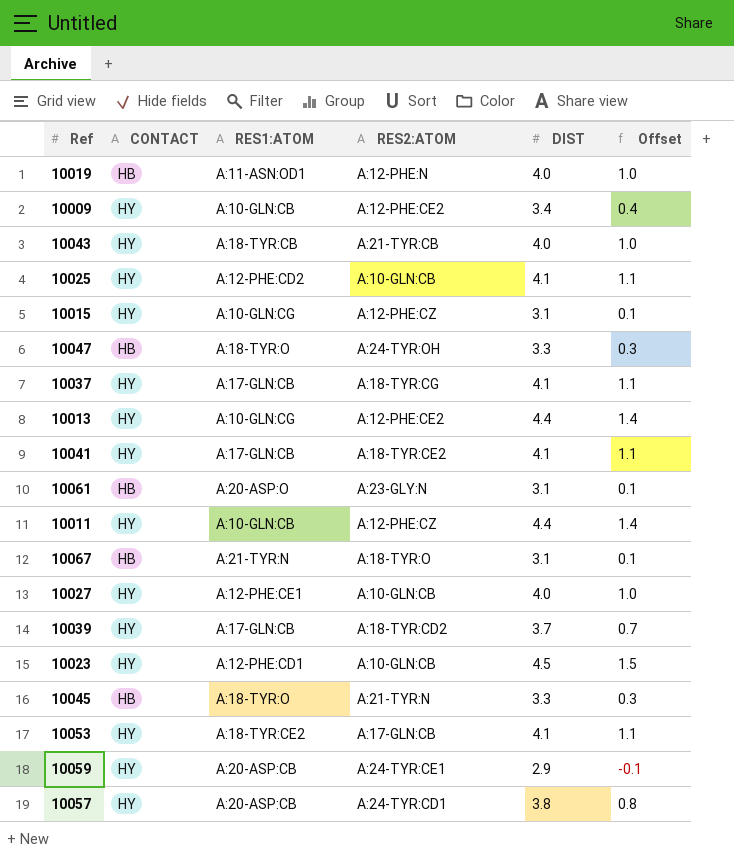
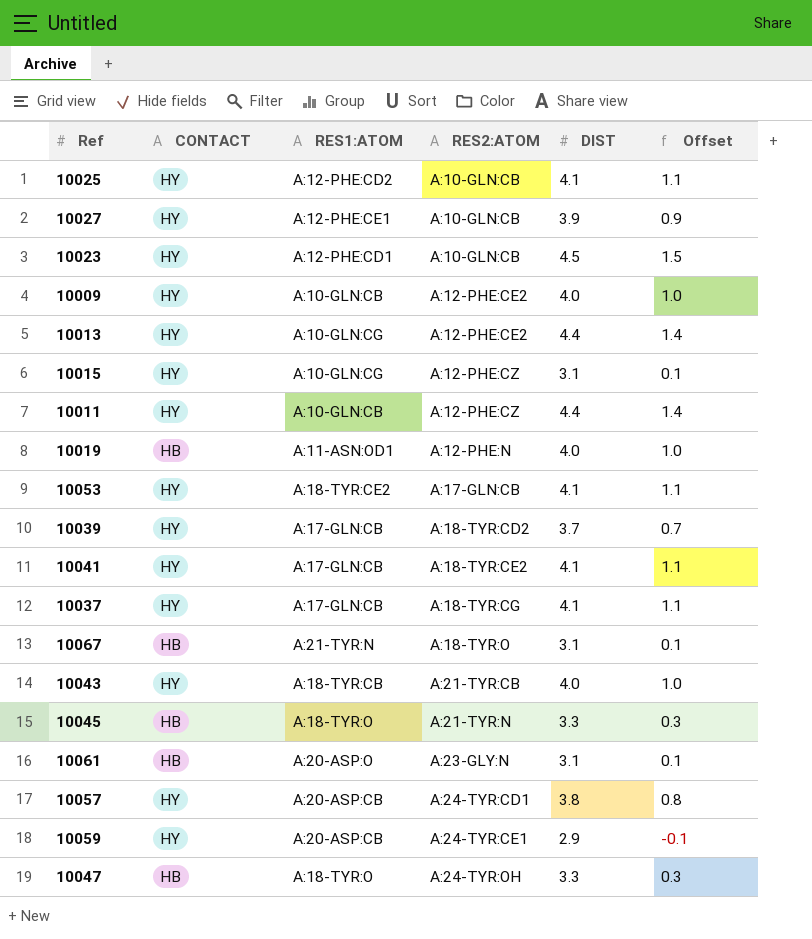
row order: none -> RES2:ATOM ascending
10027 | DIST: 4.0 -> 3.9
10027 | Offset: 1.0 -> 0.9
10009 | DIST: 3.4 -> 4.0
10009 | Offset: 0.4 -> 1.0

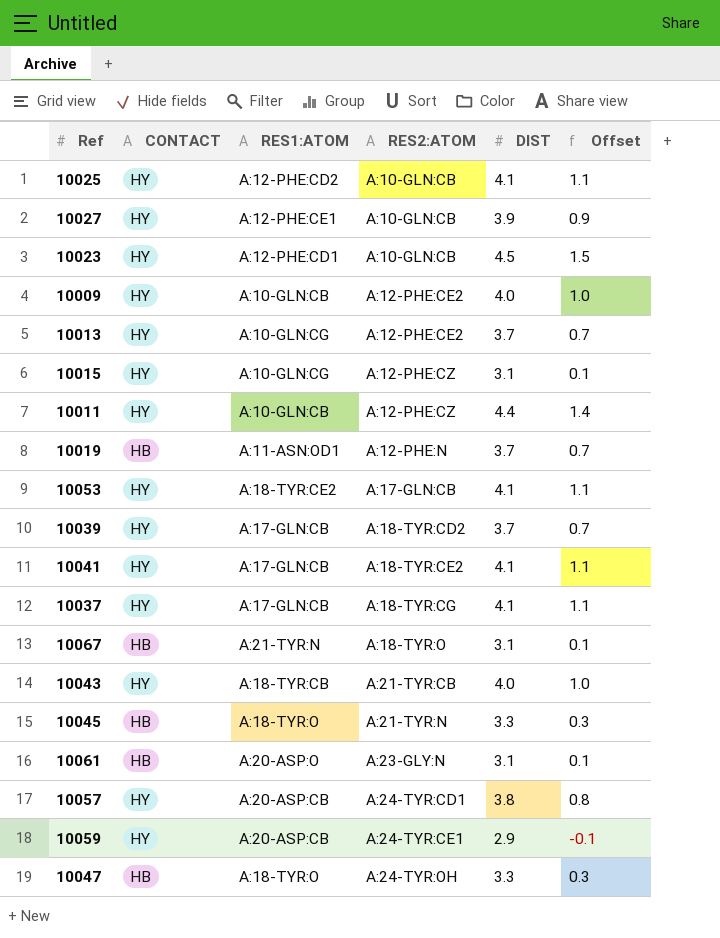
10013 | DIST: 4.4 -> 3.7
10013 | Offset: 1.4 -> 0.7
10019 | DIST: 4.0 -> 3.7
10019 | Offset: 1.0 -> 0.7

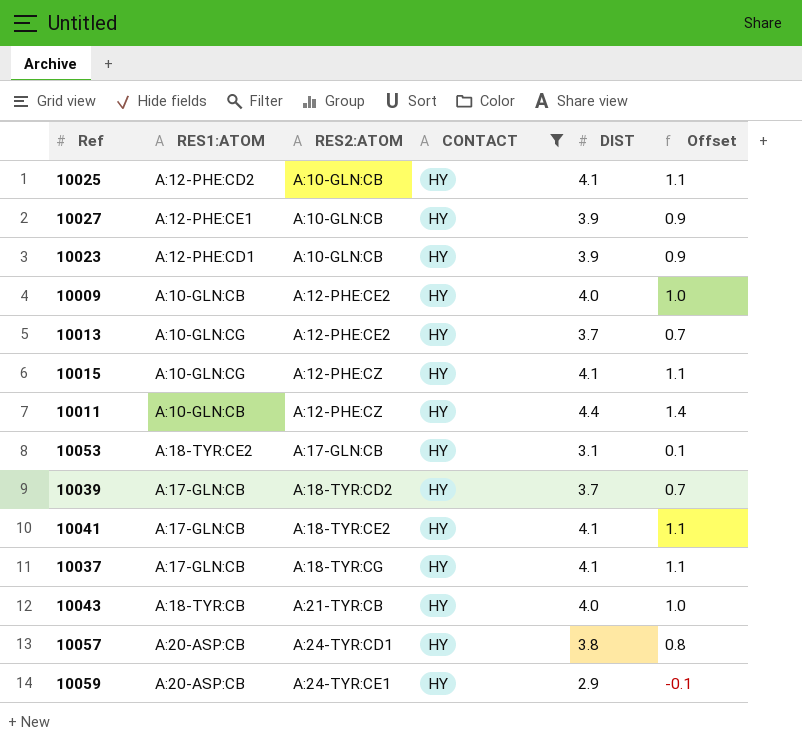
filter: none -> CONTACT = HY
column CONTACT | position: 2 -> 4
10023 | DIST: 4.5 -> 3.9
10023 | Offset: 1.5 -> 0.9
10015 | DIST: 3.1 -> 4.1
10015 | Offset: 0.1 -> 1.1
10053 | DIST: 4.1 -> 3.1
10053 | Offset: 1.1 -> 0.1

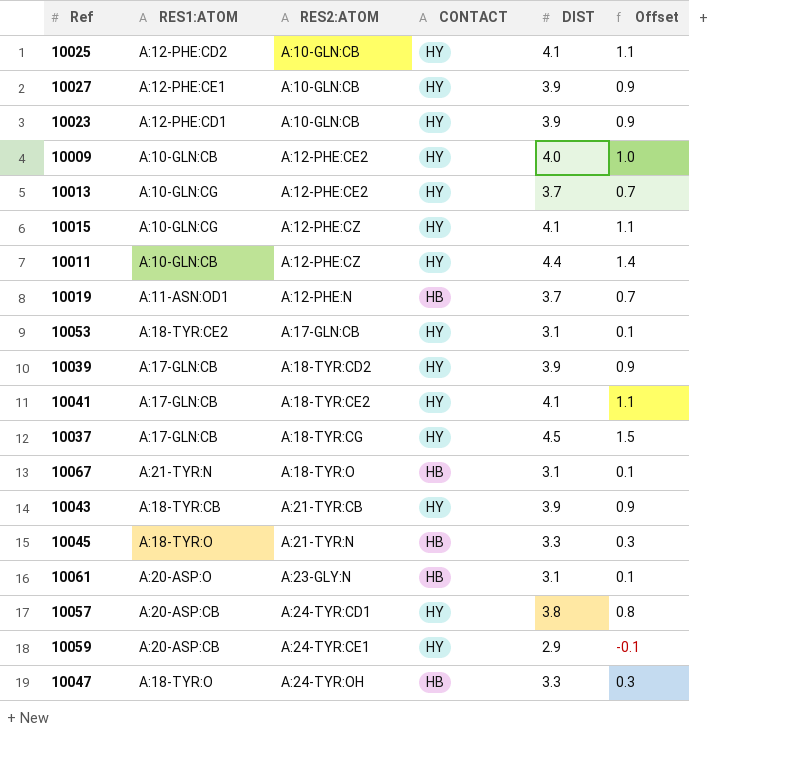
filter: CONTACT = HY -> none
10039 | DIST: 3.7 -> 3.9
10039 | Offset: 0.7 -> 0.9
10037 | DIST: 4.1 -> 4.5
10037 | Offset: 1.1 -> 1.5
10043 | DIST: 4.0 -> 3.9
10043 | Offset: 1.0 -> 0.9

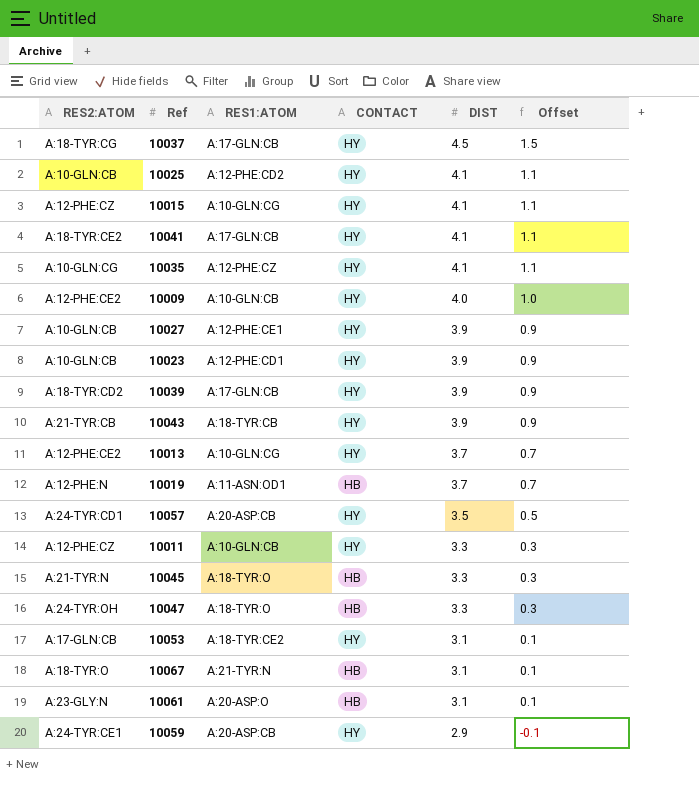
row order: RES2:ATOM ascending -> DIST descending
column RES2:ATOM | position: 3 -> 1
row 10035: none -> A:10-GLN:CG | A:12-PHE:CZ | HY | 4.1 | 1.1
10057 | DIST: 3.8 -> 3.5
10057 | Offset: 0.8 -> 0.5
10011 | DIST: 4.4 -> 3.3
10011 | Offset: 1.4 -> 0.3

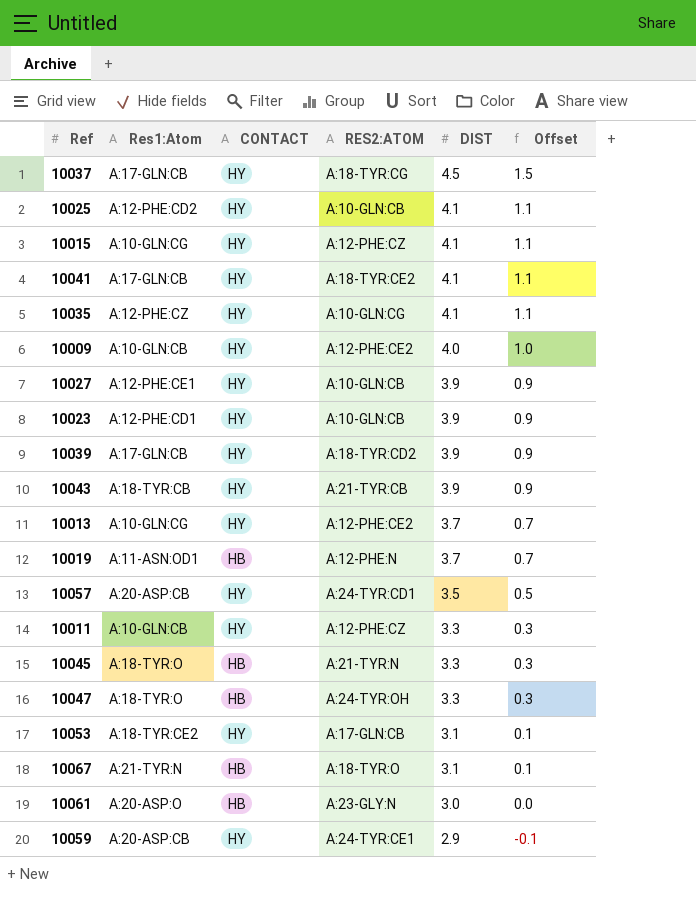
column name: RES1:ATOM -> Res1:Atom
column RES2:ATOM | position: 1 -> 4
10061 | DIST: 3.1 -> 3.0
10061 | Offset: 0.1 -> 0.0

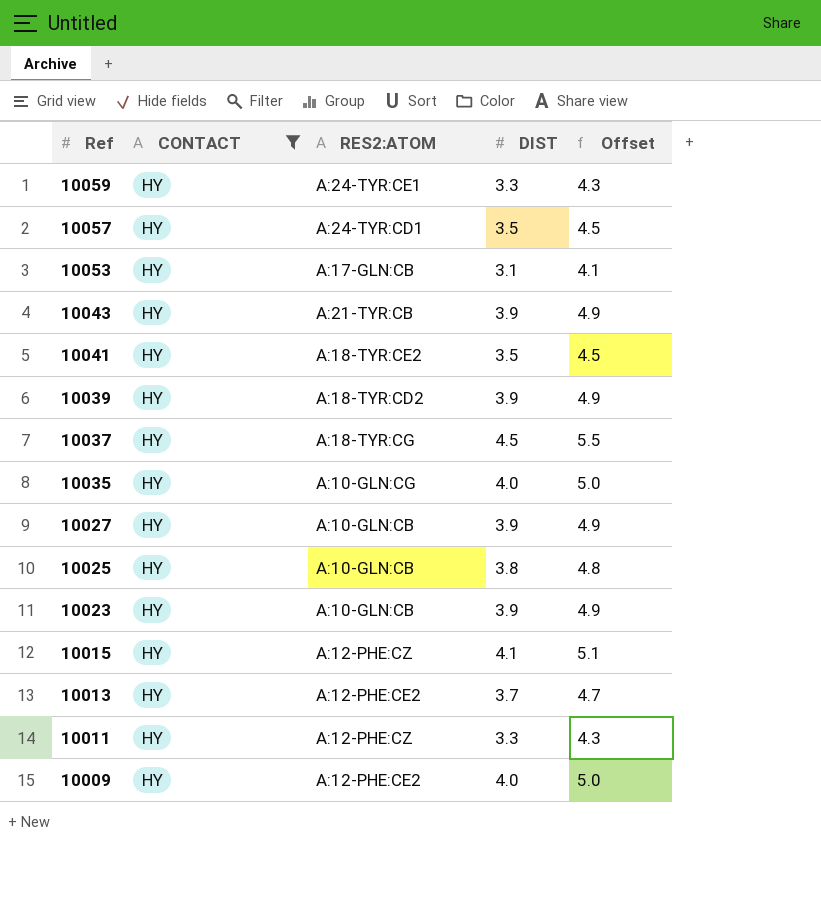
filter: none -> CONTACT = HY
row order: DIST descending -> Ref descending
column Res1:Atom | position: 2 -> none
column Offset | formula: [DIST] - 3 -> [DIST] + 1
10059 | DIST: 2.9 -> 3.3
10041 | DIST: 4.1 -> 3.5
10035 | DIST: 4.1 -> 4.0
10025 | DIST: 4.1 -> 3.8

